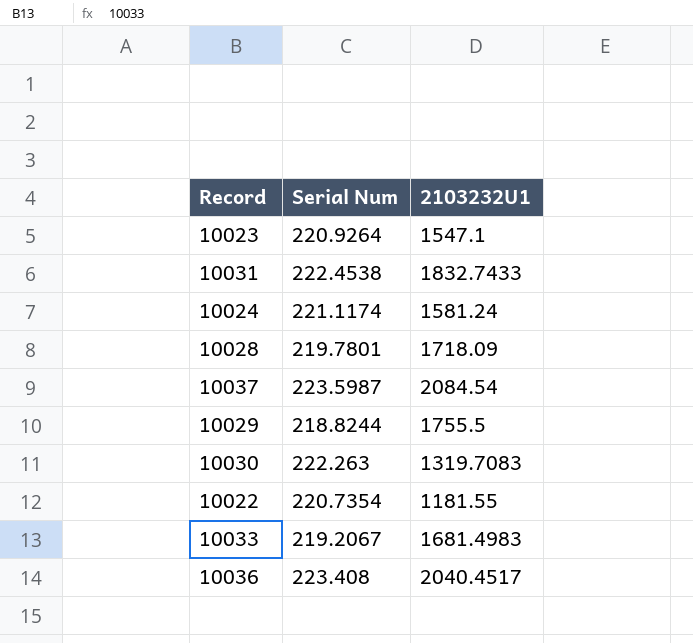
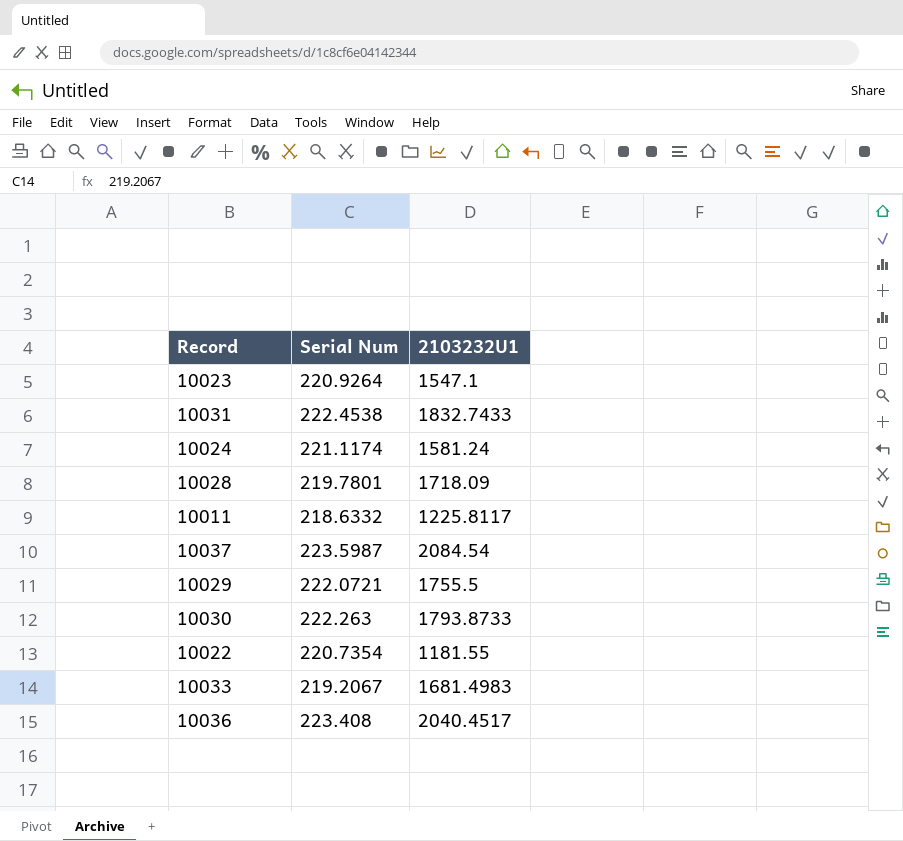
row 10011: none -> 218.6332 | 1225.8117
10029 | Serial Num: 218.8244 -> 222.0721
10030 | 2103232U1: 1319.7083 -> 1793.8733

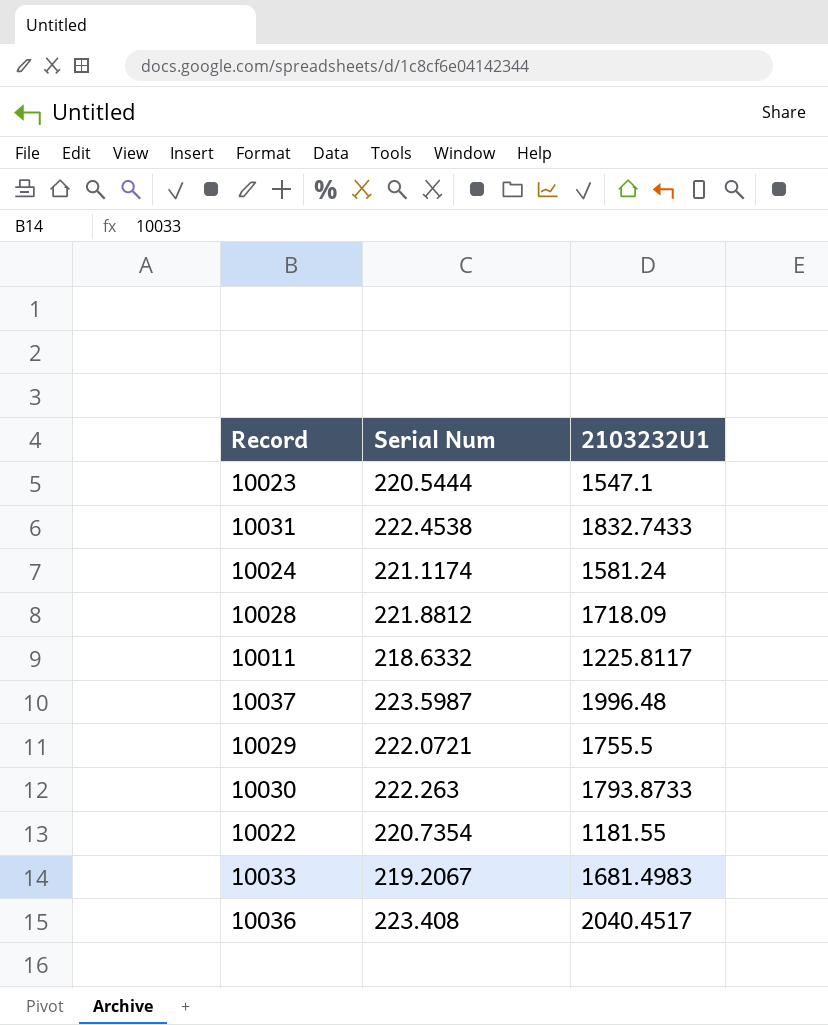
10023 | Serial Num: 220.9264 -> 220.5444
10028 | Serial Num: 219.7801 -> 221.8812
10037 | 2103232U1: 2084.54 -> 1996.48

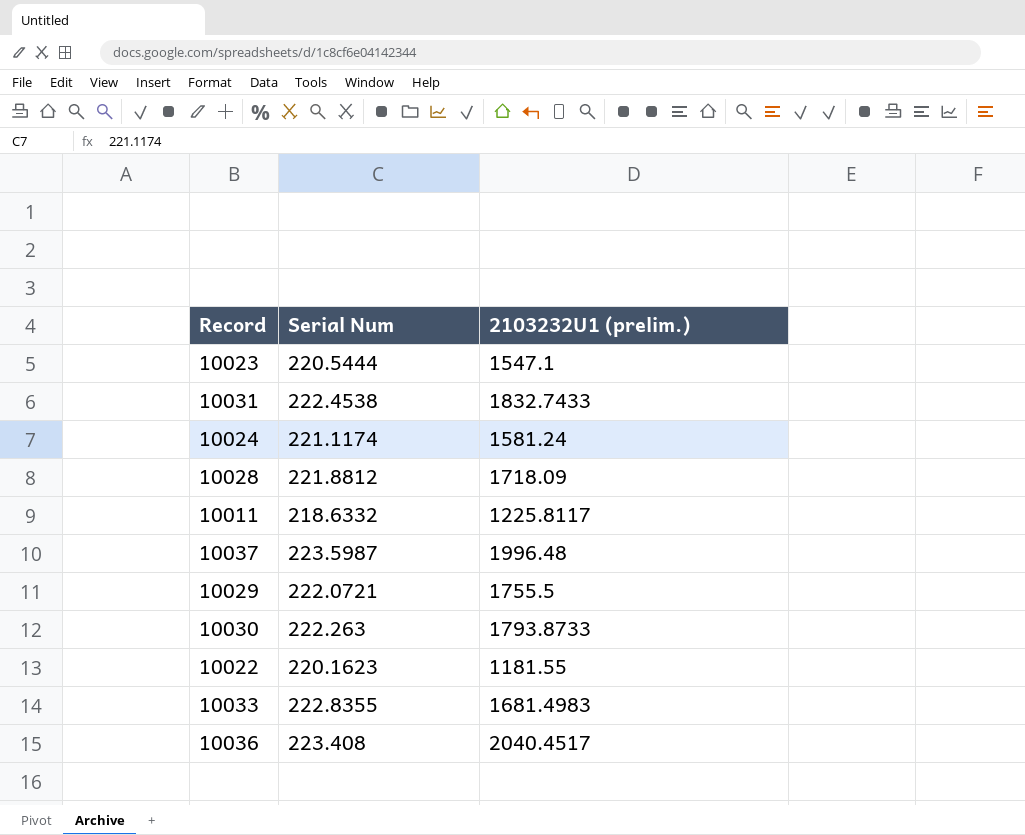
column name: 2103232U1 -> 2103232U1 (prelim.)
10022 | Serial Num: 220.7354 -> 220.1623
10033 | Serial Num: 219.2067 -> 222.8355

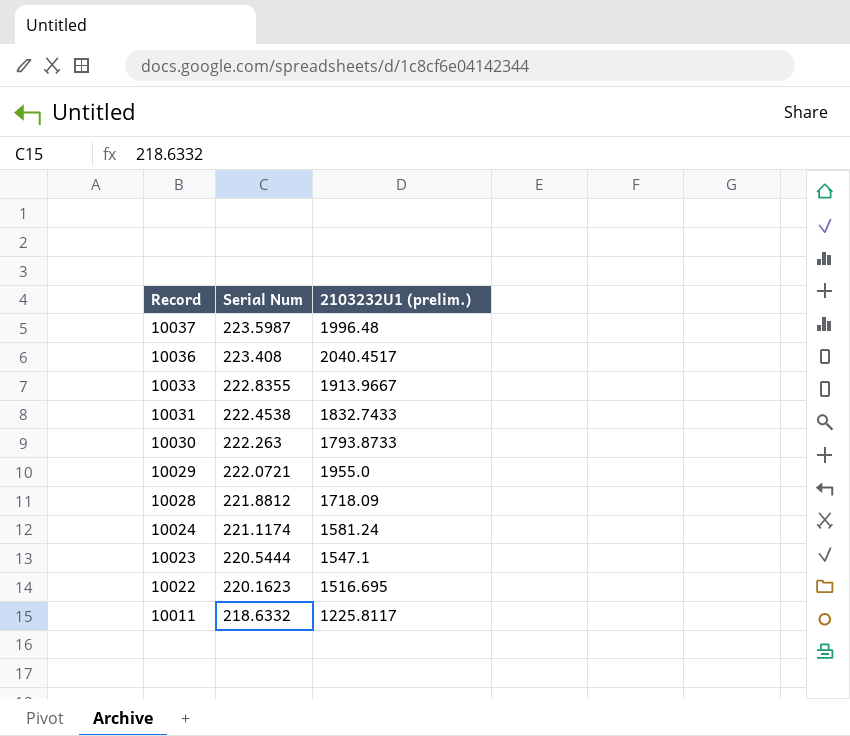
row order: none -> Record descending
10033 | 2103232U1 (prelim.): 1681.4983 -> 1913.9667
10029 | 2103232U1 (prelim.): 1755.5 -> 1955.0
10022 | 2103232U1 (prelim.): 1181.55 -> 1516.695

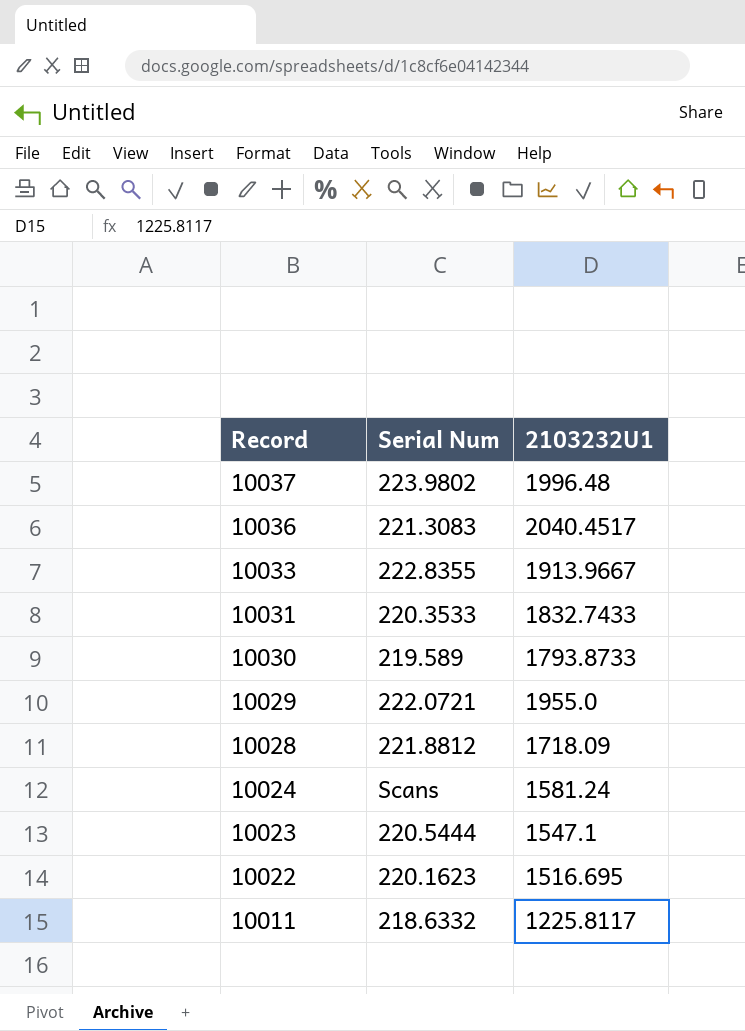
column name: 2103232U1 (prelim.) -> 2103232U1
10037 | Serial Num: 223.5987 -> 223.9802
10036 | Serial Num: 223.408 -> 221.3083
10031 | Serial Num: 222.4538 -> 220.3533
10030 | Serial Num: 222.263 -> 219.589
10024 | Serial Num: 221.1174 -> Scans

